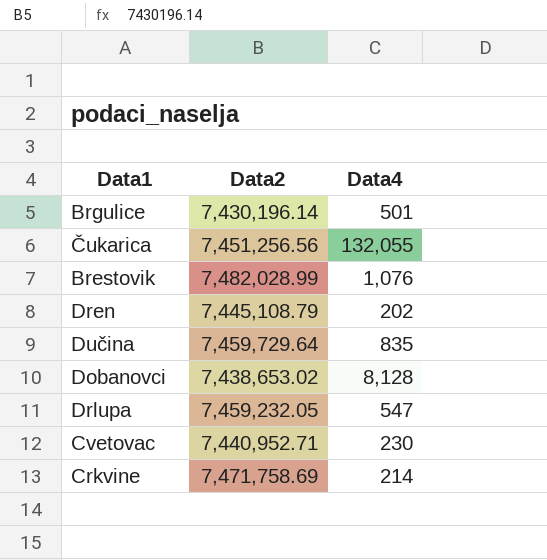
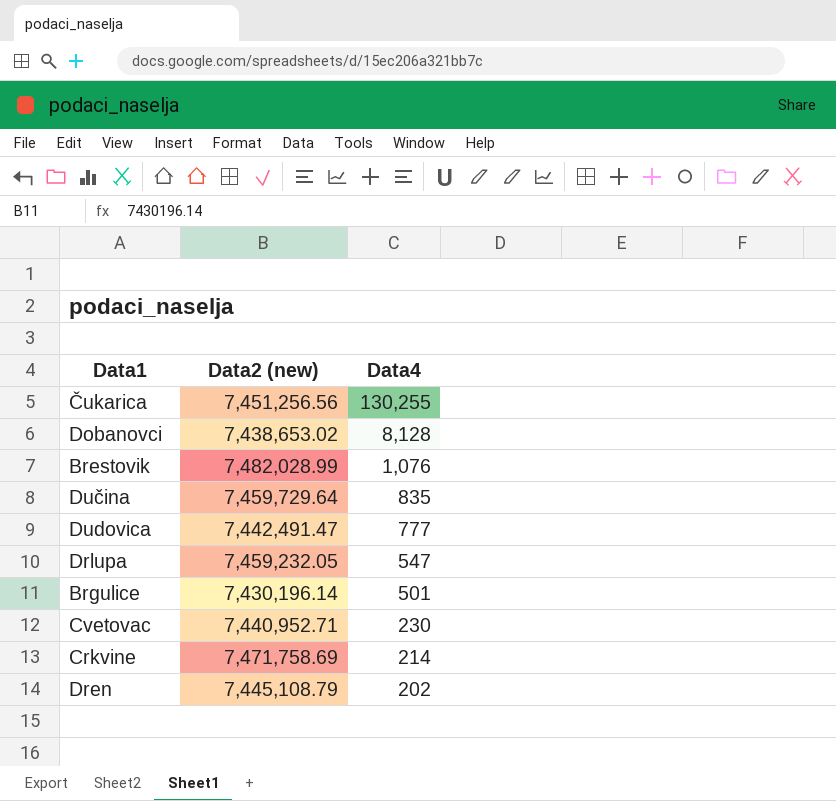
row order: none -> Data4 descending
column name: Data2 -> Data2 (new)
Čukarica | Data4: 132,055 -> 130,255
row Dudovica: none -> 7,442,491.47 | 777

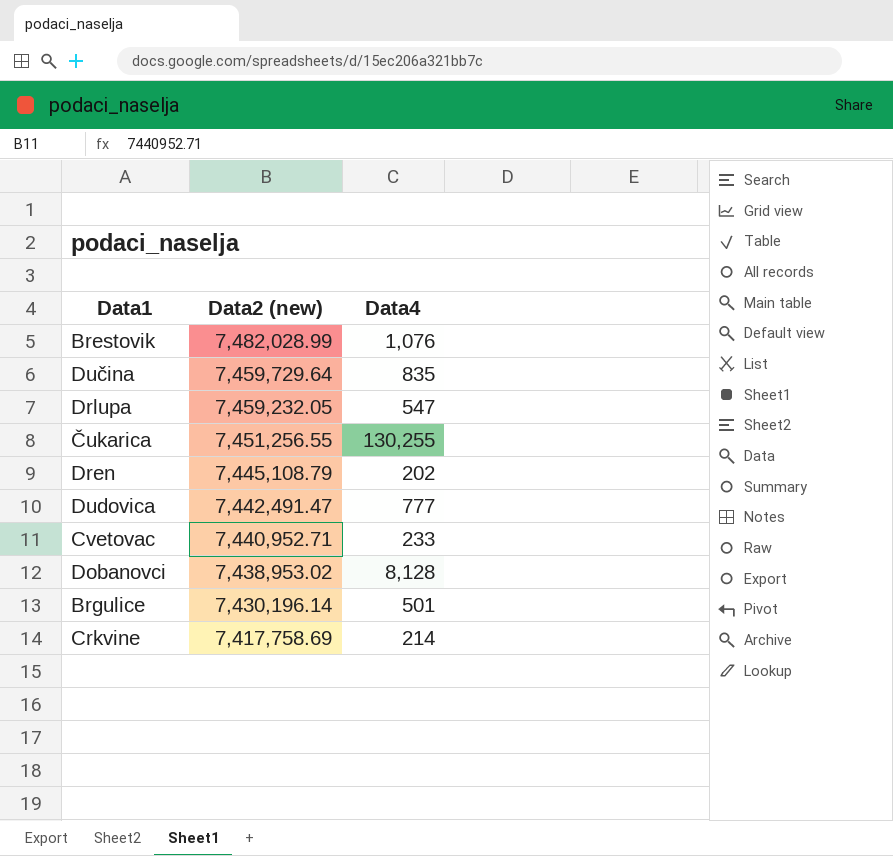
row order: Data4 descending -> Data2 (new) descending
Čukarica | Data2 (new): 7,451,256.56 -> 7,451,256.55
Cvetovac | Data4: 230 -> 233
Dobanovci | Data2 (new): 7,438,653.02 -> 7,438,953.02
Crkvine | Data2 (new): 7,471,758.69 -> 7,417,758.69

